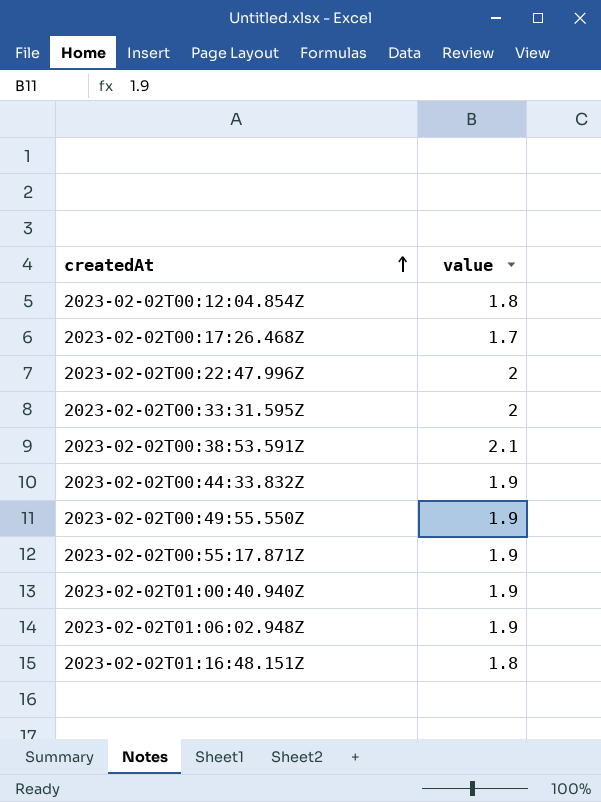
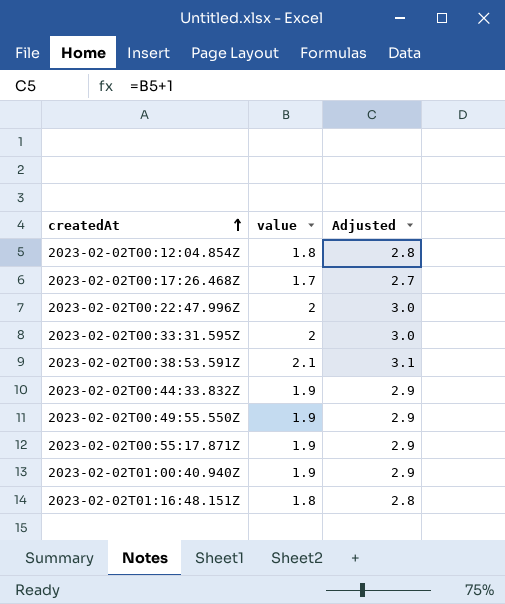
column Adjusted | formula: none -> [value] + 1
row 2023-02-02T01:06:02.948Z: 1.9 -> none

